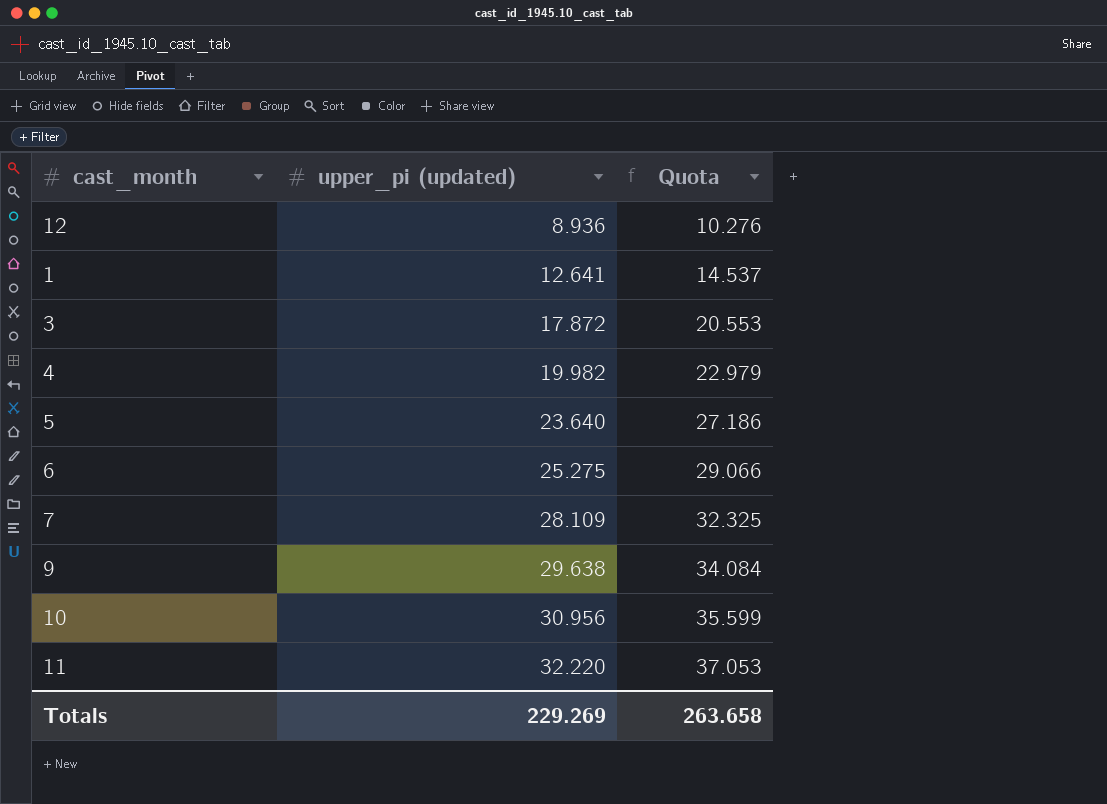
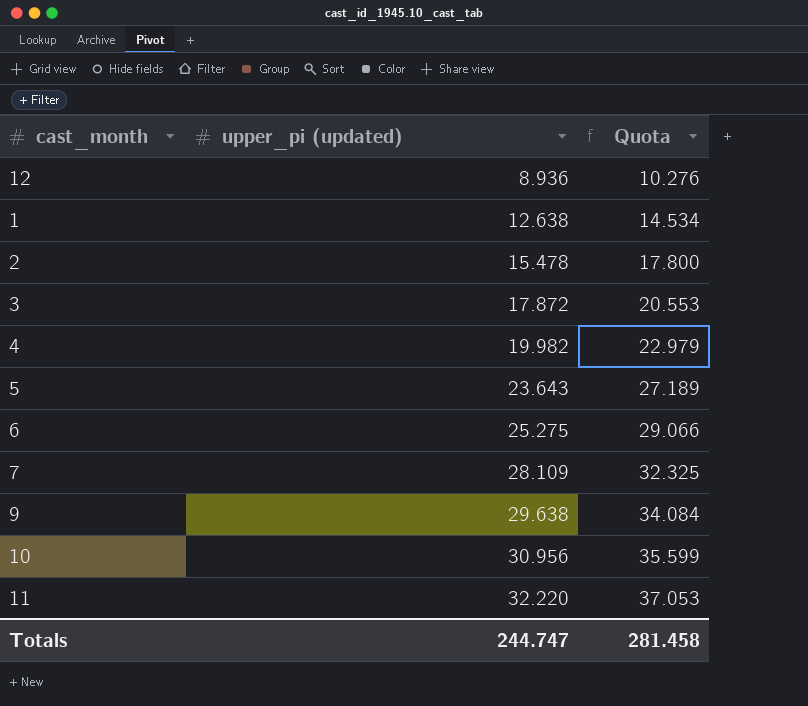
1 | upper_pi (updated): 12.641 -> 12.638
1 | Quota: 14.537 -> 14.534
row 2: none -> 15.478 | 17.800
5 | upper_pi (updated): 23.640 -> 23.643
5 | Quota: 27.186 -> 27.189
Totals | upper_pi (updated): 229.269 -> 244.747
Totals | Quota: 263.658 -> 281.458

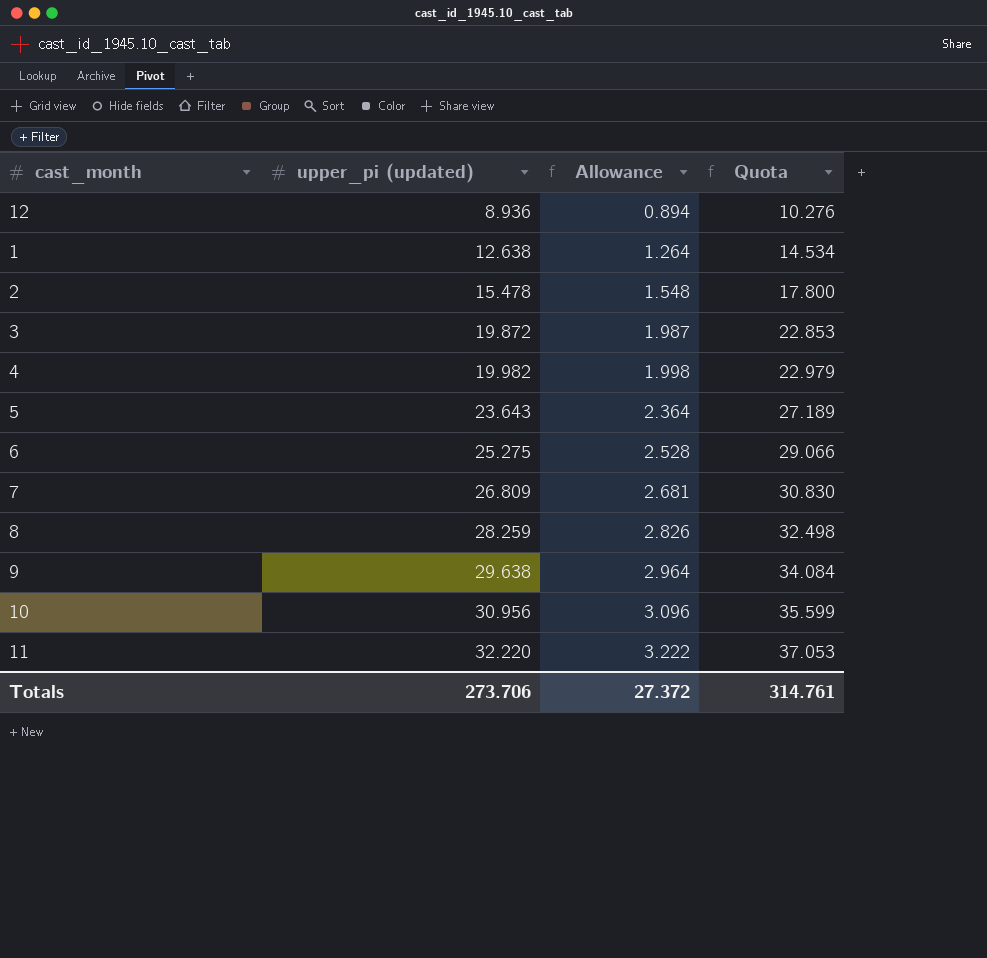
column Allowance | formula: none -> [upper_pi (updated)] * 0.1
3 | upper_pi (updated): 17.872 -> 19.872
3 | Quota: 20.553 -> 22.853
7 | upper_pi (updated): 28.109 -> 26.809
7 | Quota: 32.325 -> 30.830
row 8: none -> 28.259 | 2.826 | 32.498
Totals | upper_pi (updated): 244.747 -> 273.706
Totals | Quota: 281.458 -> 314.761

